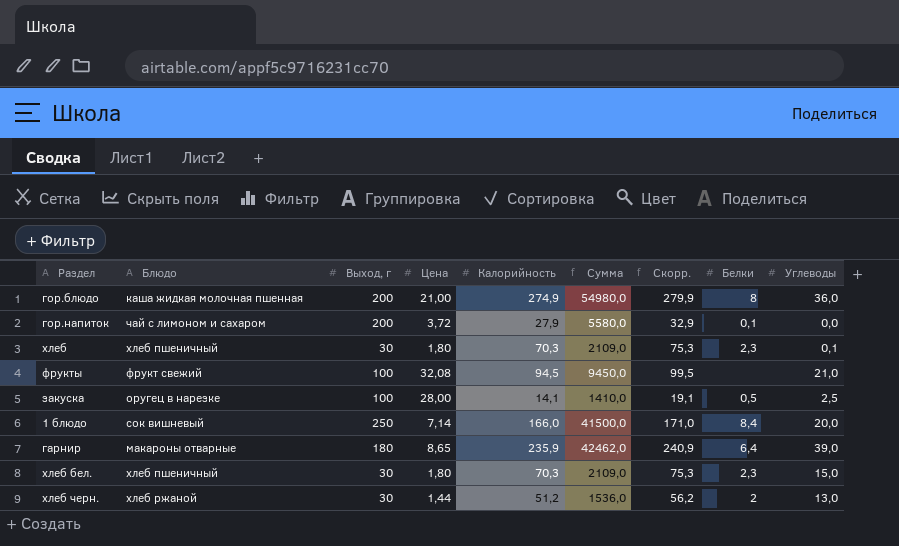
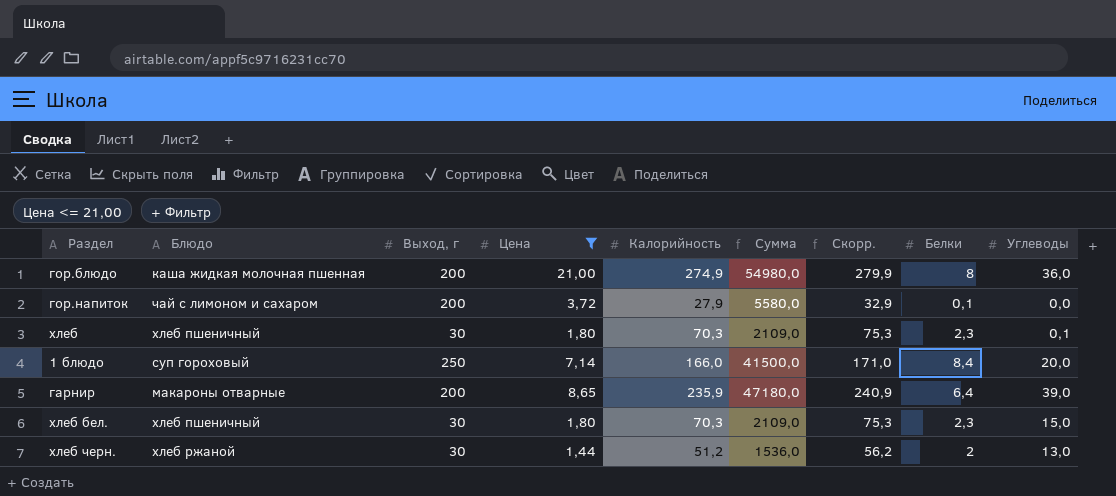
filter: none -> Цена <= 21,00
1 блюдо | Блюдо: сок вишневый -> суп гороховый
гарнир | Выход, г: 180 -> 200
гарнир | Сумма: 42462,0 -> 47180,0

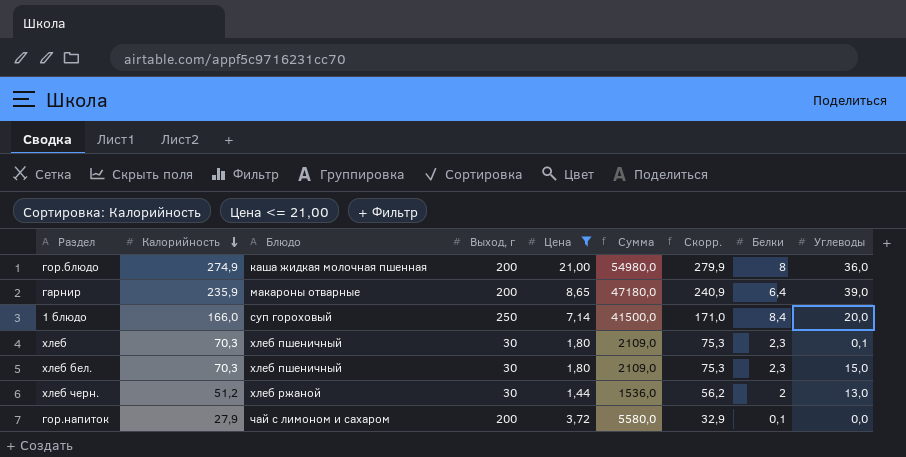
row order: none -> Калорийность descending
column Калорийность | position: 5 -> 2

